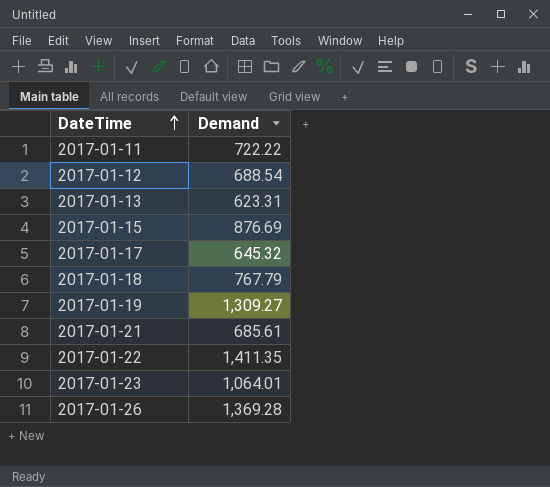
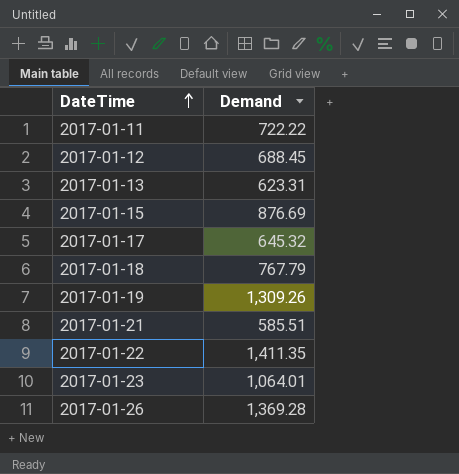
2017-01-12 | Demand: 688.54 -> 688.45
2017-01-19 | Demand: 1,309.27 -> 1,309.26
2017-01-21 | Demand: 685.61 -> 585.51

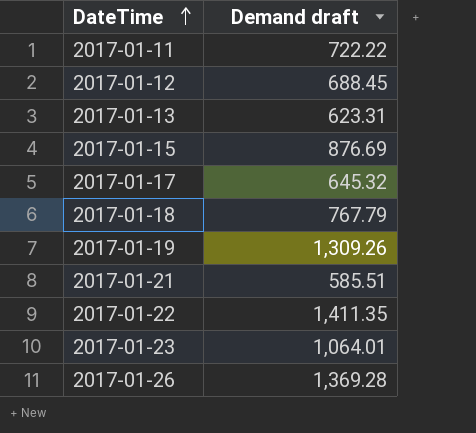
column name: Demand -> Demand draft

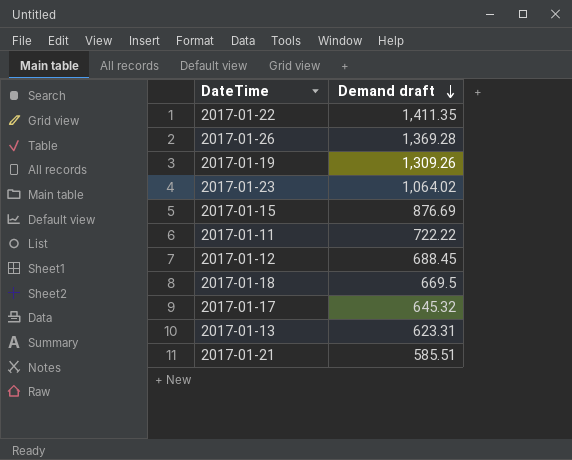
row order: DateTime ascending -> Demand draft descending
2017-01-23 | Demand draft: 1,064.01 -> 1,064.02
2017-01-18 | Demand draft: 767.79 -> 669.5

